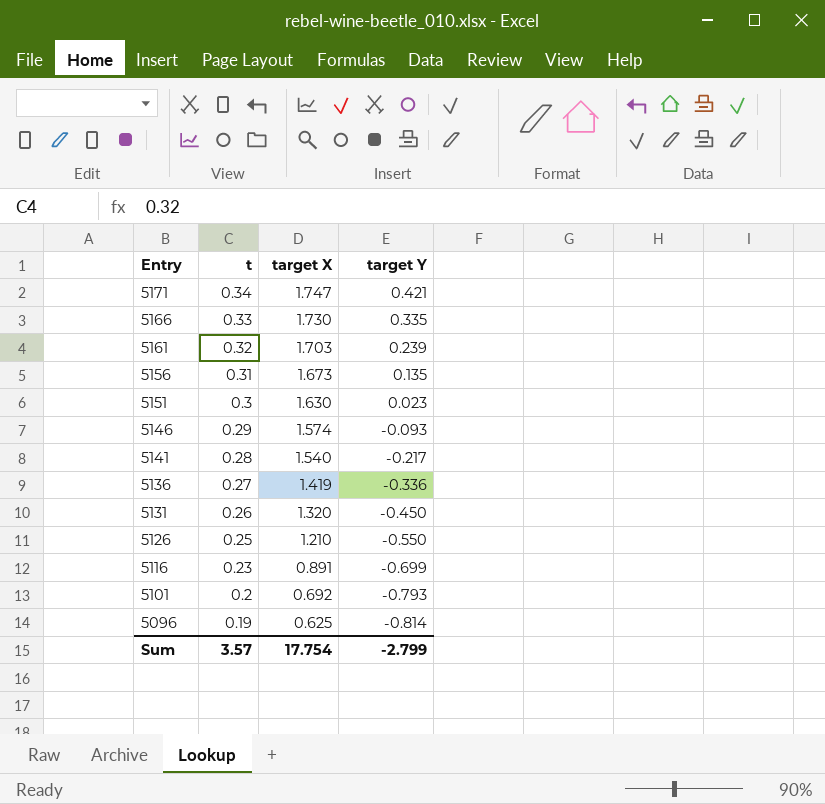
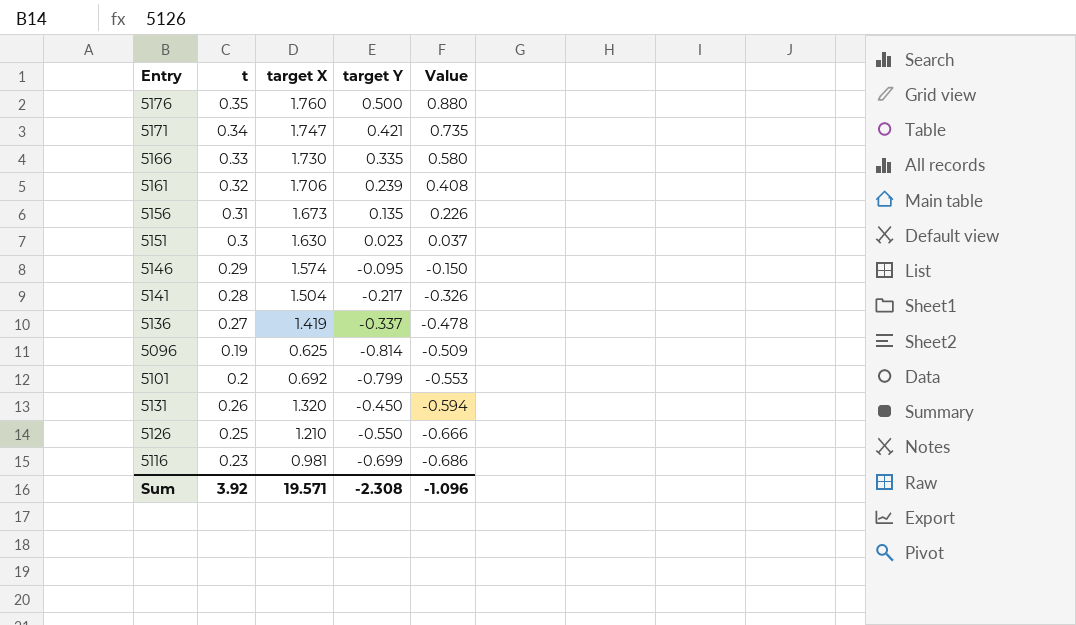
row order: Entry descending -> Value descending
column Value | formula: none -> [target X] * [target Y]
row 5176: none -> 0.35 | 1.760 | 0.500 | 0.880
5161 | target X: 1.703 -> 1.706
5146 | target Y: -0.093 -> -0.095
5141 | target X: 1.540 -> 1.504
5136 | target Y: -0.336 -> -0.337
5101 | target Y: -0.793 -> -0.799
5116 | target X: 0.891 -> 0.981
Sum | t: 3.57 -> 3.92
Sum | target X: 17.754 -> 19.571
Sum | target Y: -2.799 -> -2.308

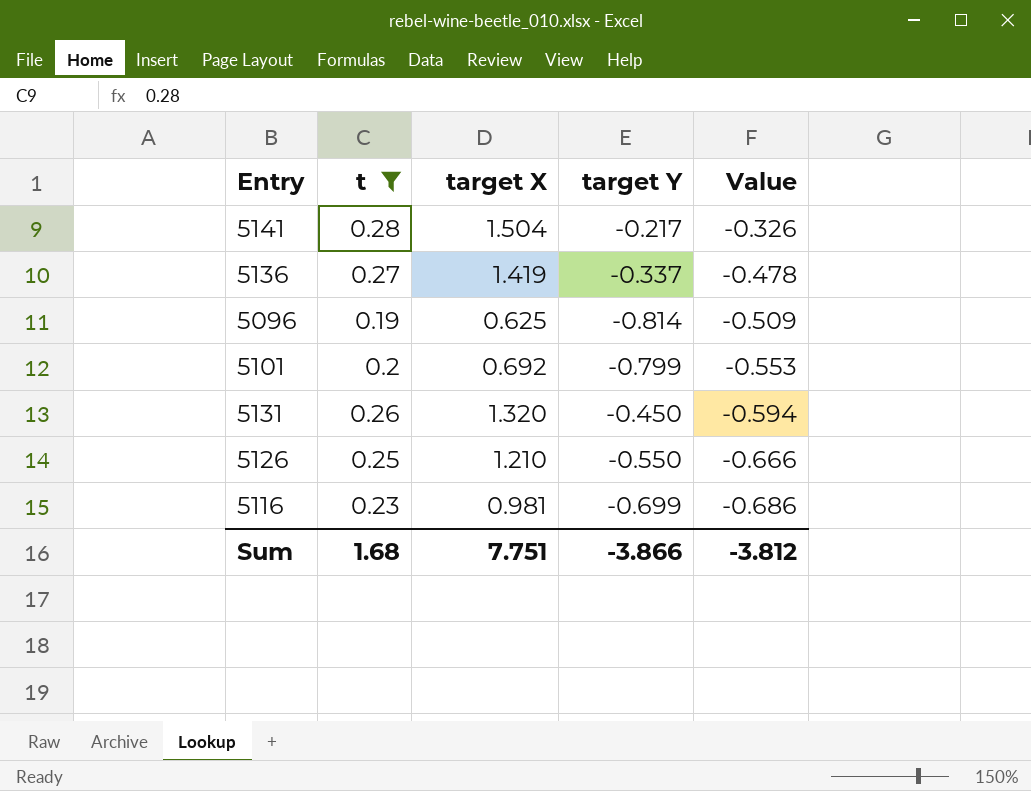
filter: none -> t <= 0.28
Sum | t: 3.92 -> 1.68
Sum | target X: 19.571 -> 7.751
Sum | target Y: -2.308 -> -3.866
Sum | Value: -1.096 -> -3.812

